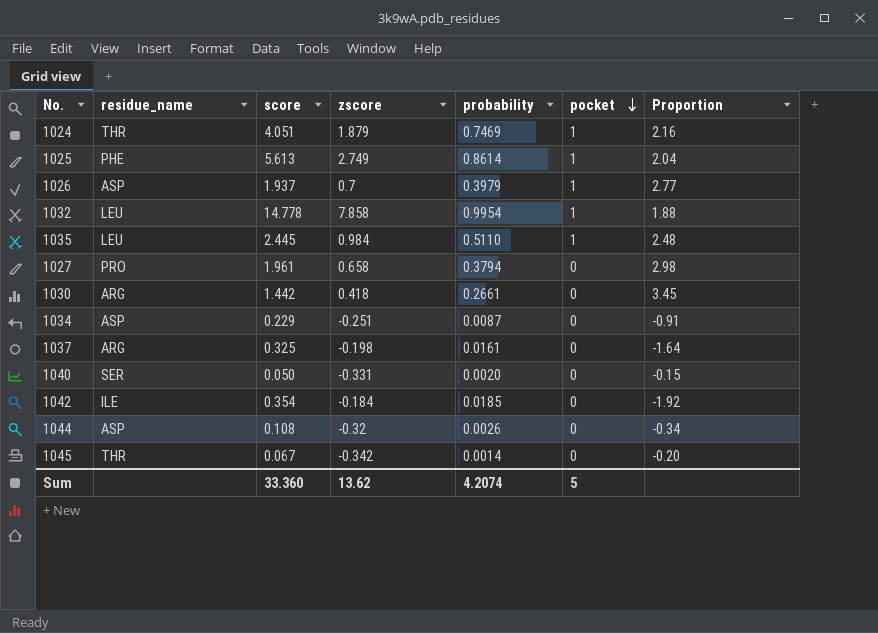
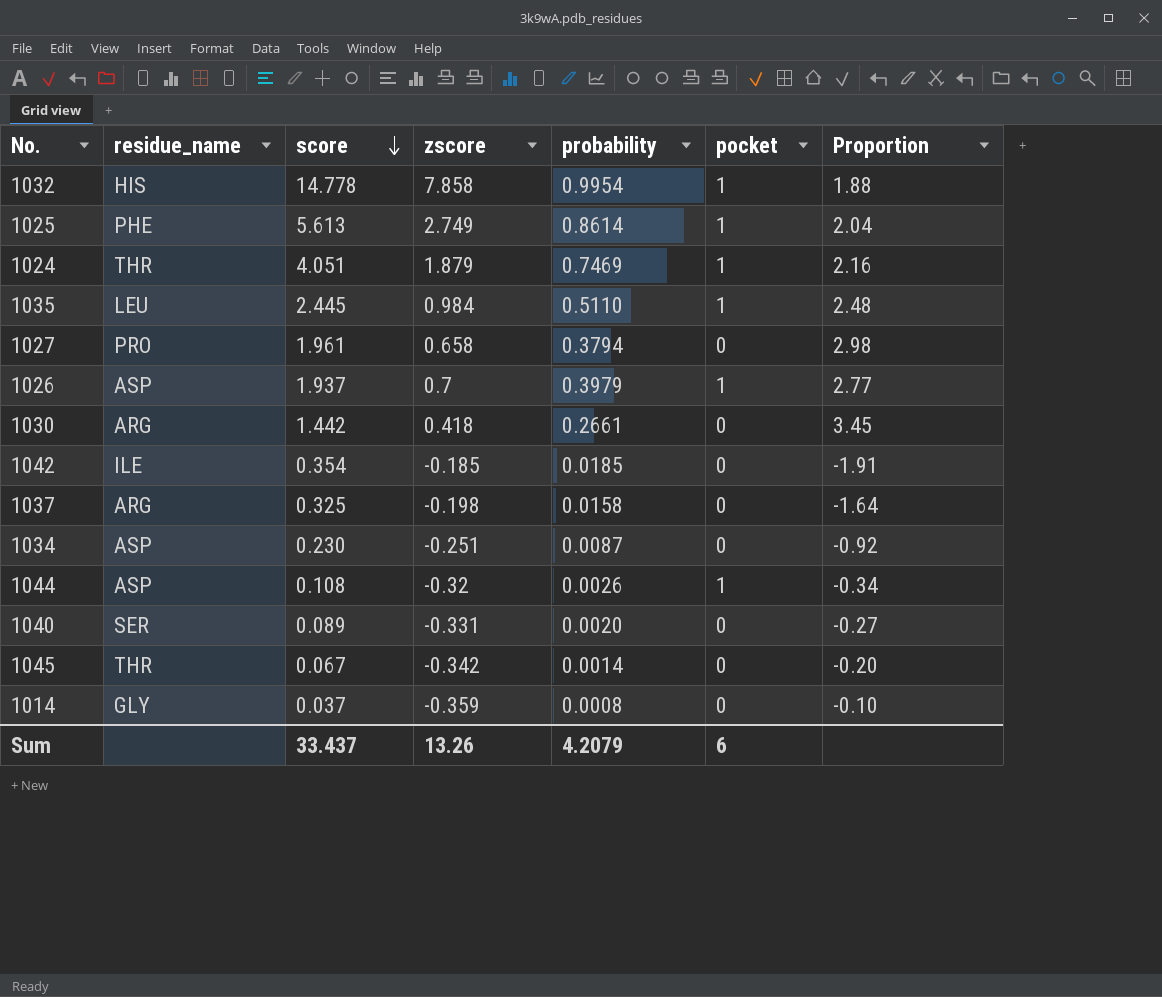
row order: pocket descending -> score descending
1032 | residue_name: LEU -> HIS
1042 | zscore: -0.184 -> -0.185
1042 | Proportion: -1.92 -> -1.91
1037 | probability: 0.0161 -> 0.0158
1034 | score: 0.229 -> 0.230
1034 | Proportion: -0.91 -> -0.92
1044 | pocket: 0 -> 1
1040 | score: 0.050 -> 0.089
1040 | Proportion: -0.15 -> -0.27
row 1014: none -> GLY | 0.037 | -0.359 | 0.0008 | 0 | -0.10
Sum | score: 33.360 -> 33.437
Sum | zscore: 13.62 -> 13.26
Sum | probability: 4.2074 -> 4.2079
Sum | pocket: 5 -> 6

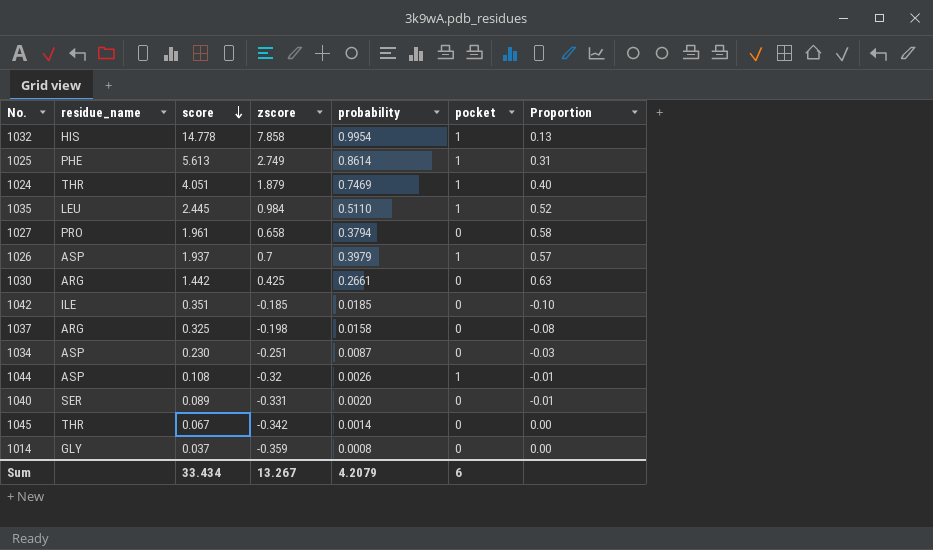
column Proportion | formula: [score] / [zscore] -> [probability] / [zscore]
1030 | zscore: 0.418 -> 0.425
1042 | score: 0.354 -> 0.351
Sum | score: 33.437 -> 33.434
Sum | zscore: 13.26 -> 13.267

